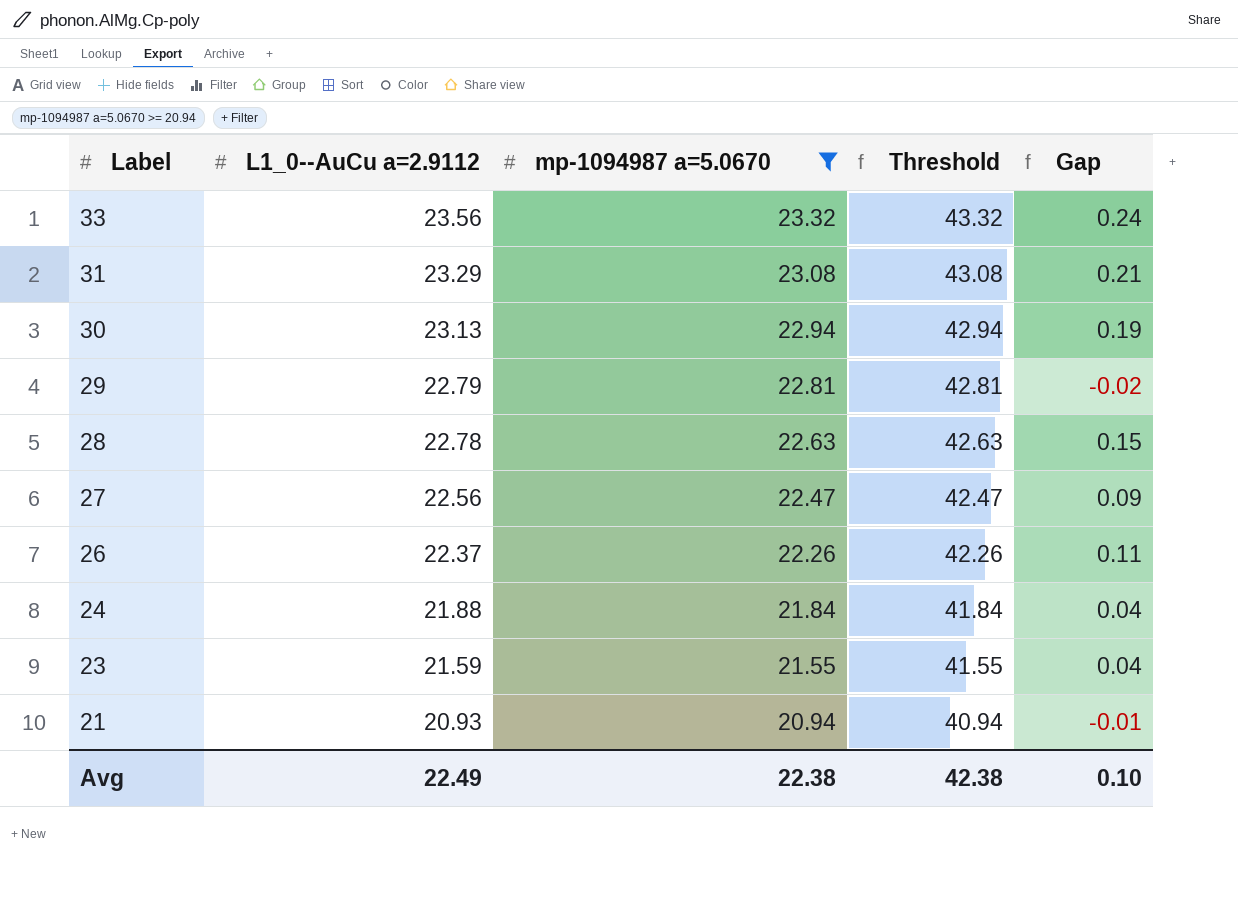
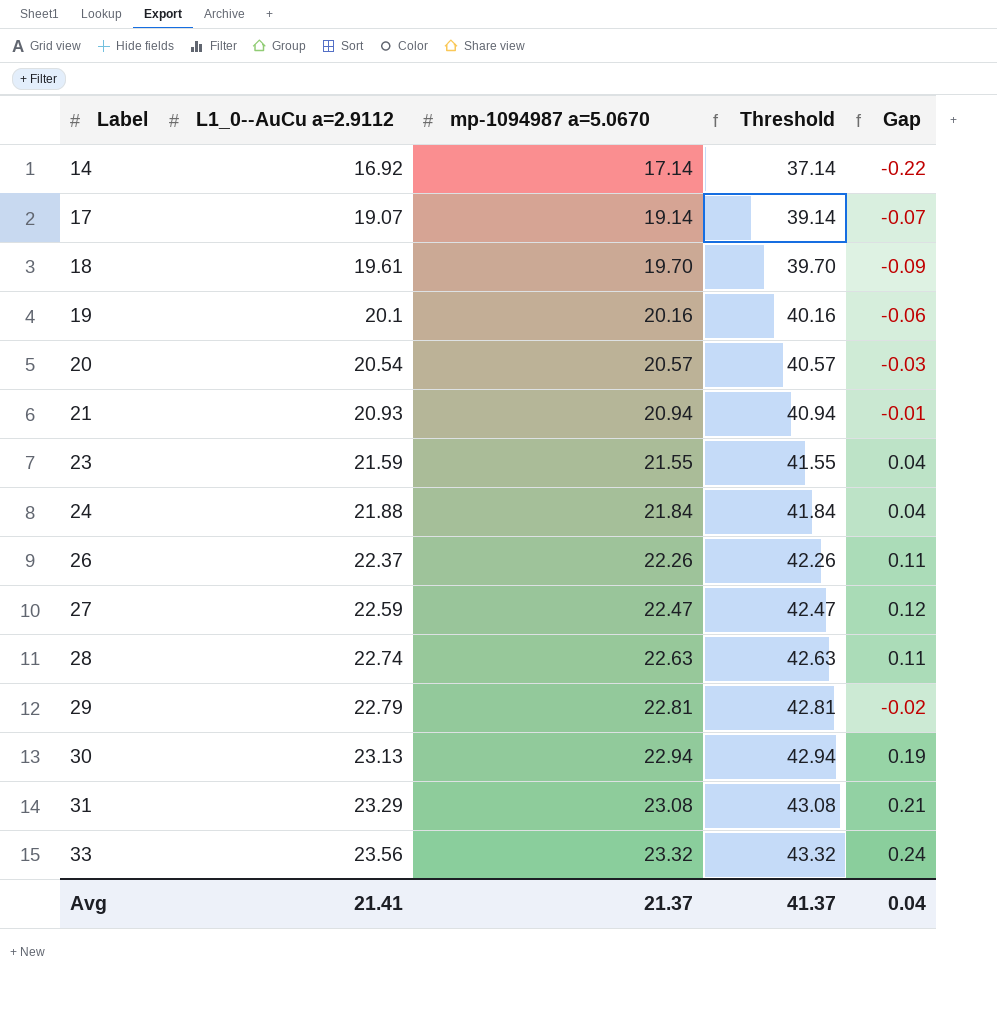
filter: mp-1094987 a=5.0670 >= 20.94 -> none
row order: Label descending -> Label ascending
27 | L1_0--AuCu a=2.9112: 22.56 -> 22.59
27 | Gap: 0.09 -> 0.12
28 | L1_0--AuCu a=2.9112: 22.78 -> 22.74
28 | Gap: 0.15 -> 0.11
Avg | L1_0--AuCu a=2.9112: 22.49 -> 21.41
Avg | mp-1094987 a=5.0670: 22.38 -> 21.37
Avg | Threshold: 42.38 -> 41.37
Avg | Gap: 0.10 -> 0.04

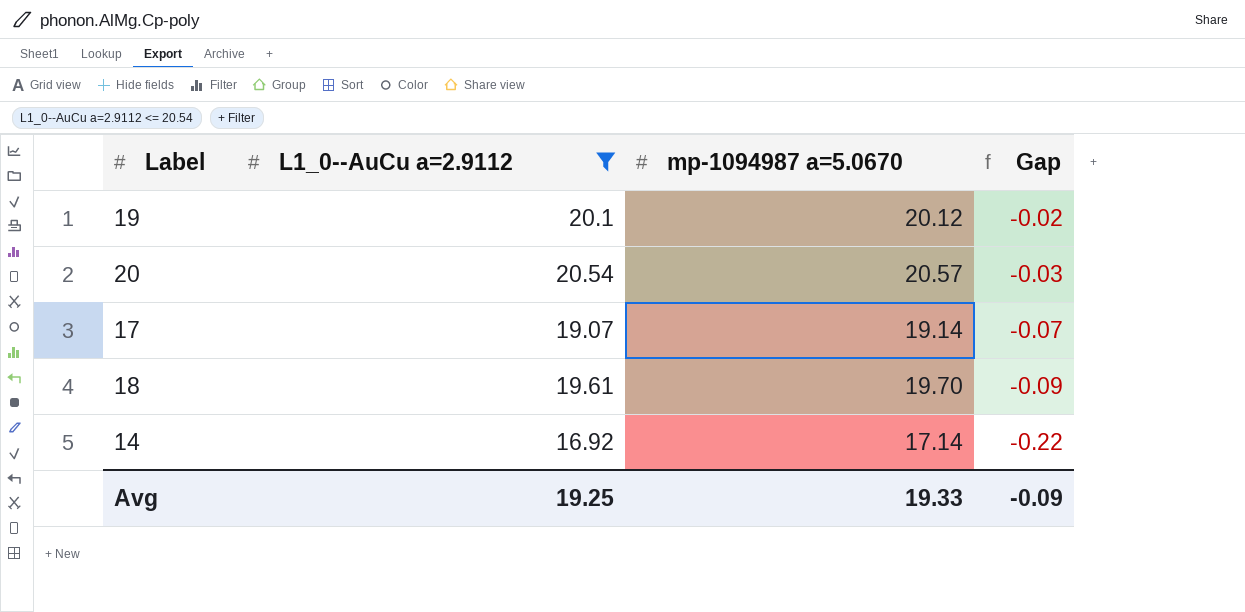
filter: none -> L1_0--AuCu a=2.9112 <= 20.54
row order: Label ascending -> Gap descending
column Threshold | formula: [mp-1094987 a=5.0670] + 20 -> none
19 | mp-1094987 a=5.0670: 20.16 -> 20.12
19 | Gap: -0.06 -> -0.02
Avg | L1_0--AuCu a=2.9112: 21.41 -> 19.25
Avg | mp-1094987 a=5.0670: 21.37 -> 19.33
Avg | Gap: 0.04 -> -0.09

